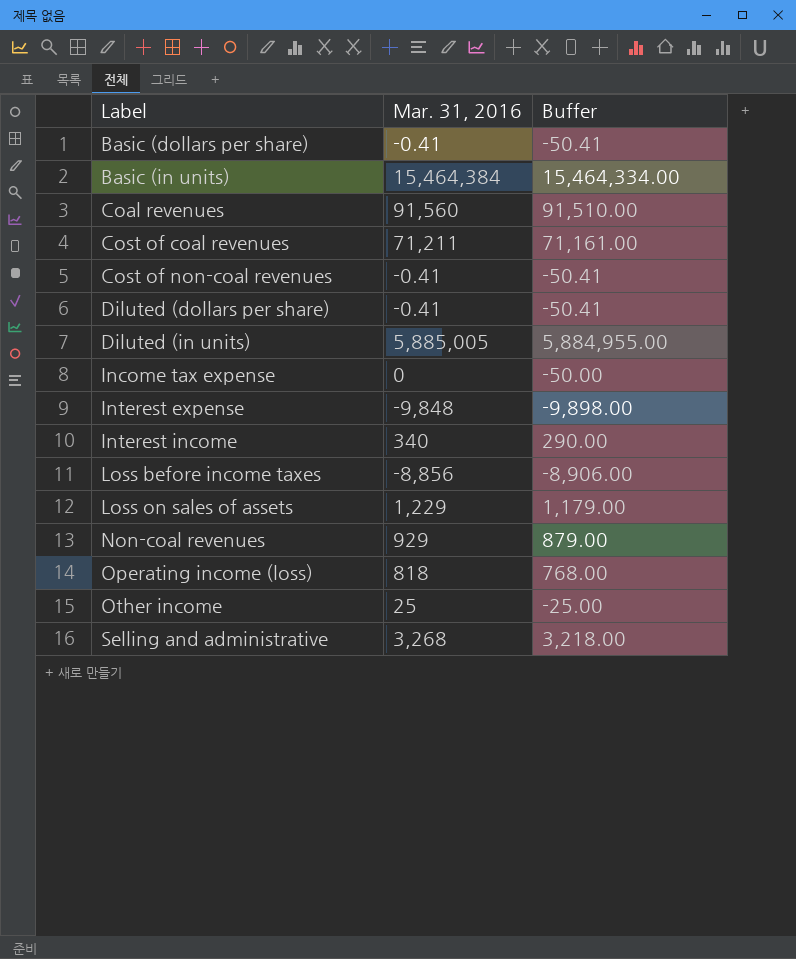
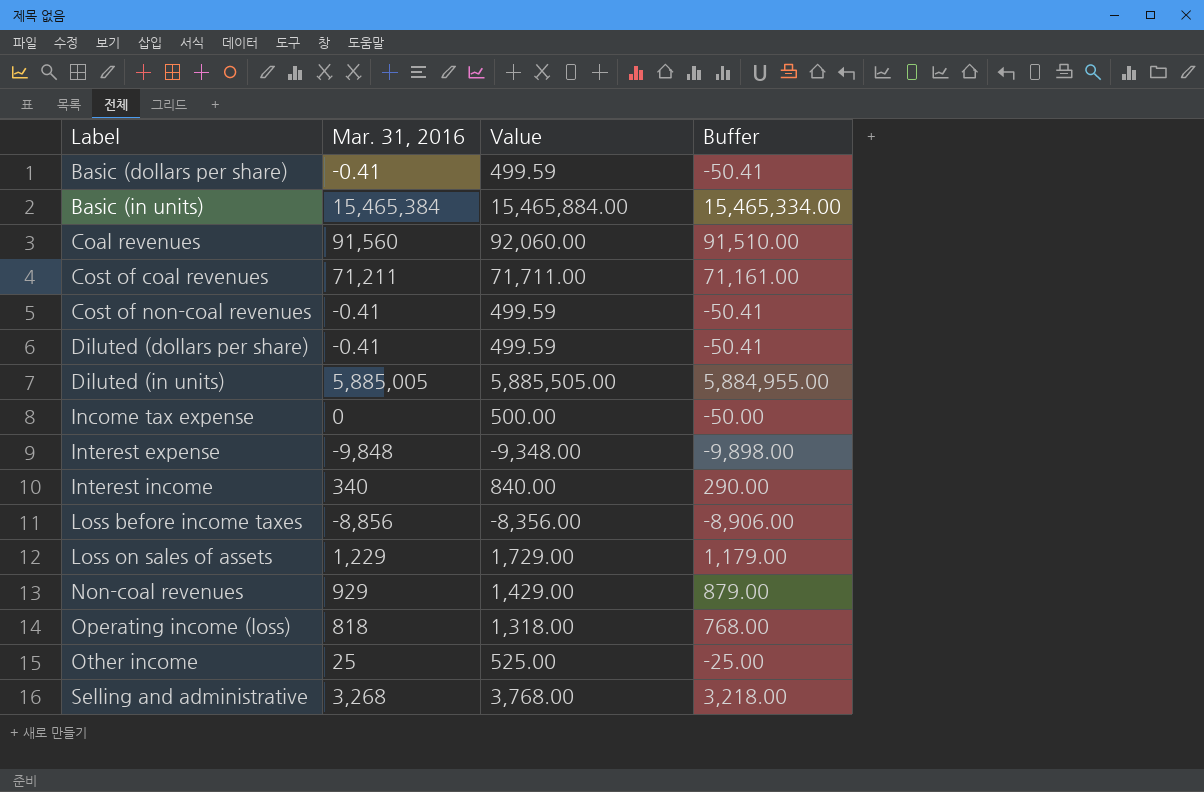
column Value | formula: none -> [Mar. 31, 2016] + 500
Basic (in units) | Mar. 31, 2016: 15,464,384 -> 15,465,384
Basic (in units) | Buffer: 15,464,334.00 -> 15,465,334.00

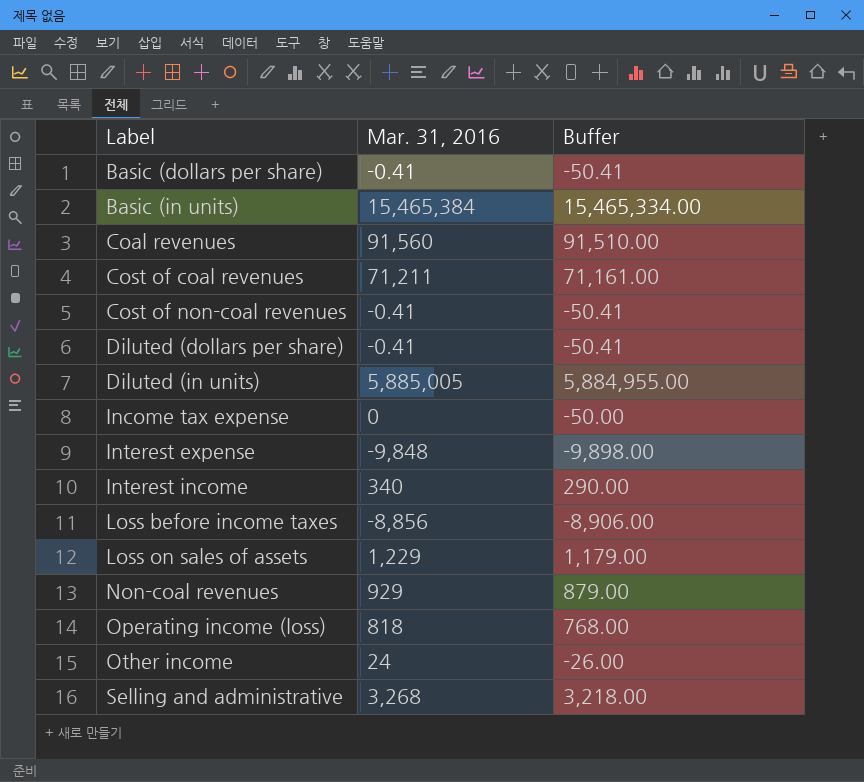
column Value | formula: [Mar. 31, 2016] + 500 -> none
Other income | Mar. 31, 2016: 25 -> 24
Other income | Buffer: -25.00 -> -26.00

